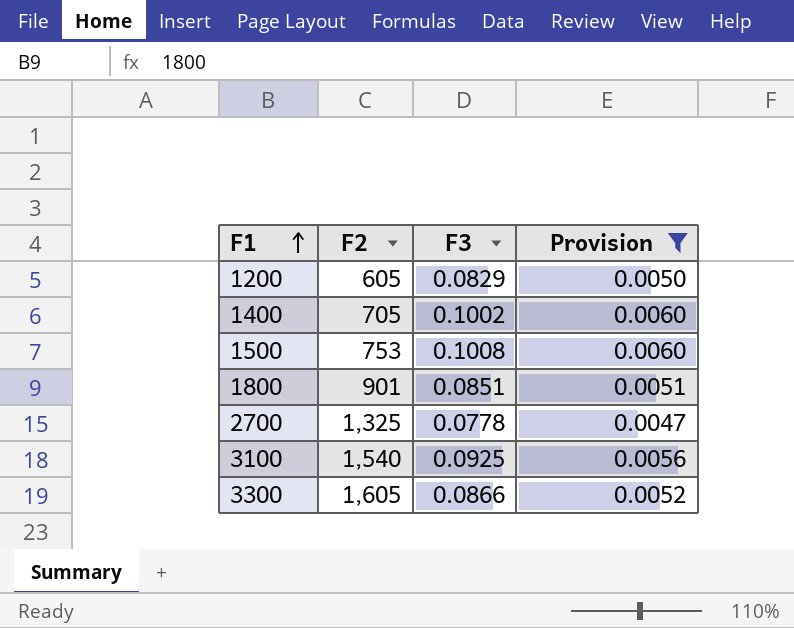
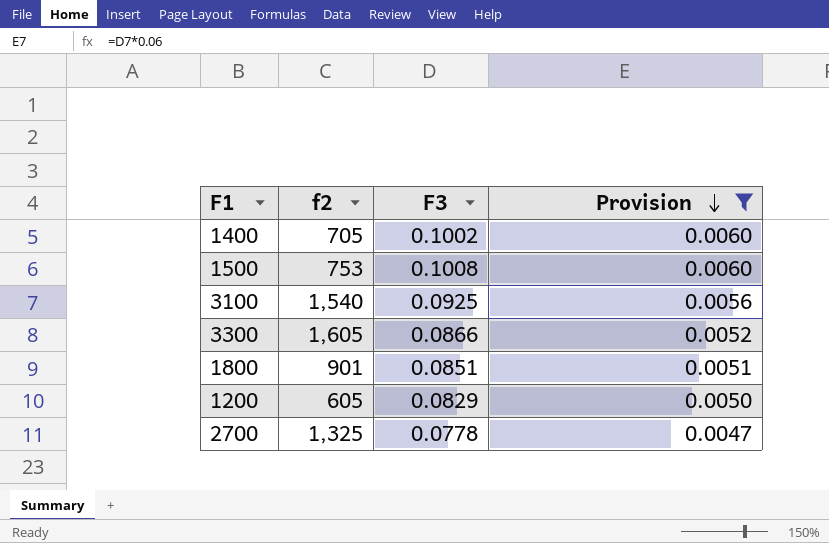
row order: F1 ascending -> Provision descending
column name: F2 -> f2

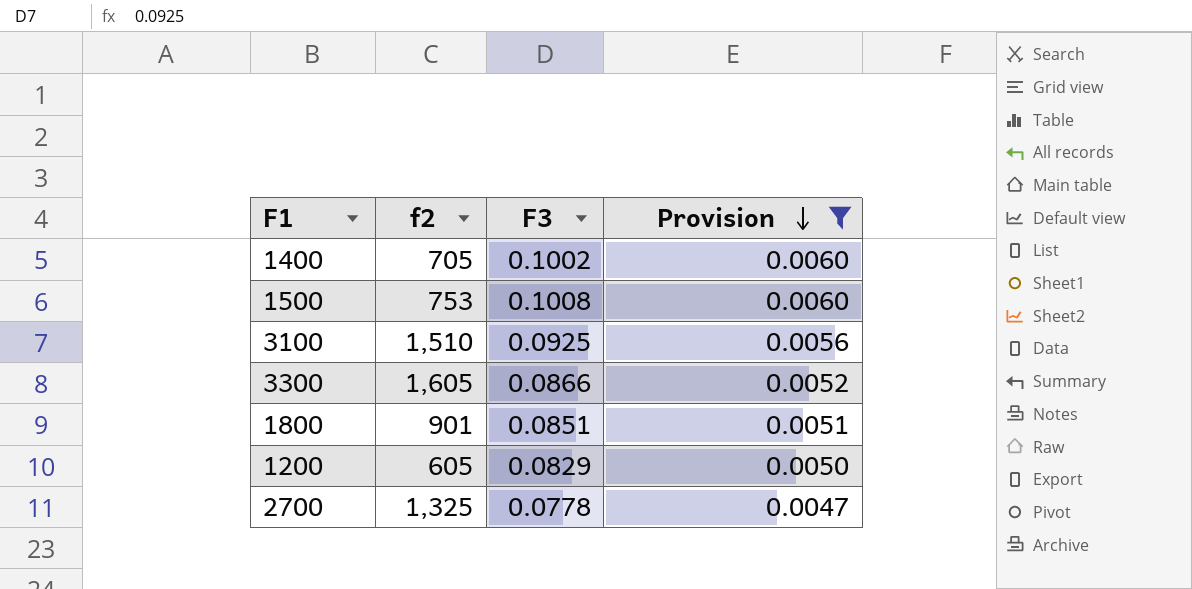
3100 | f2: 1,540 -> 1,510

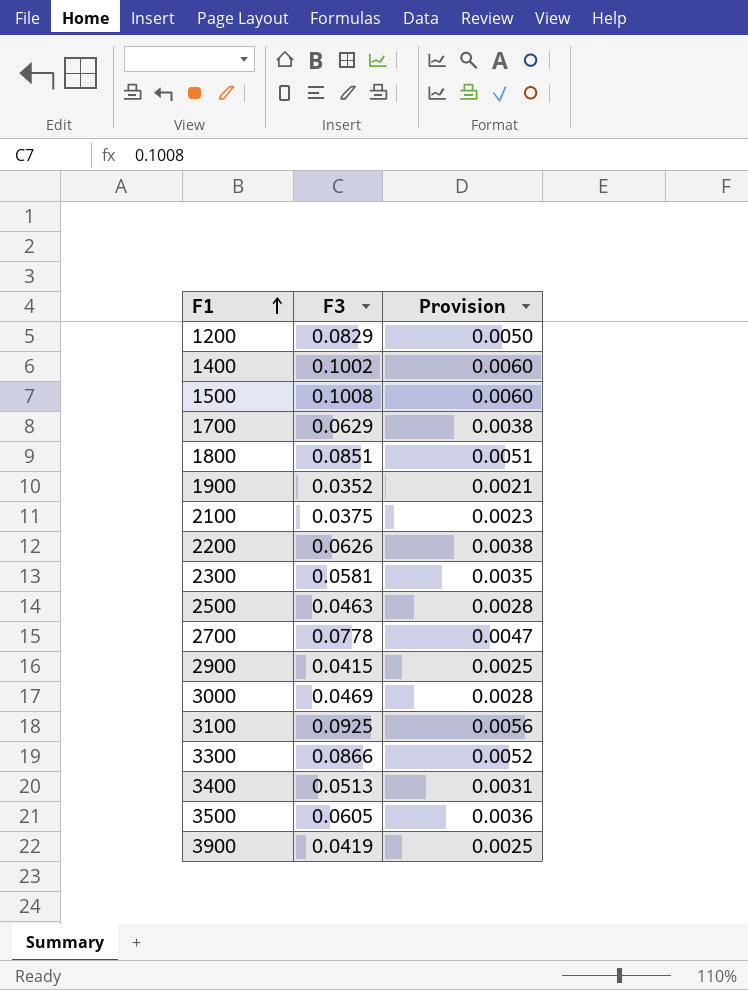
filter: Provision >= 0.0047 -> none
row order: Provision descending -> F1 ascending
column f2 | position: 2 -> none

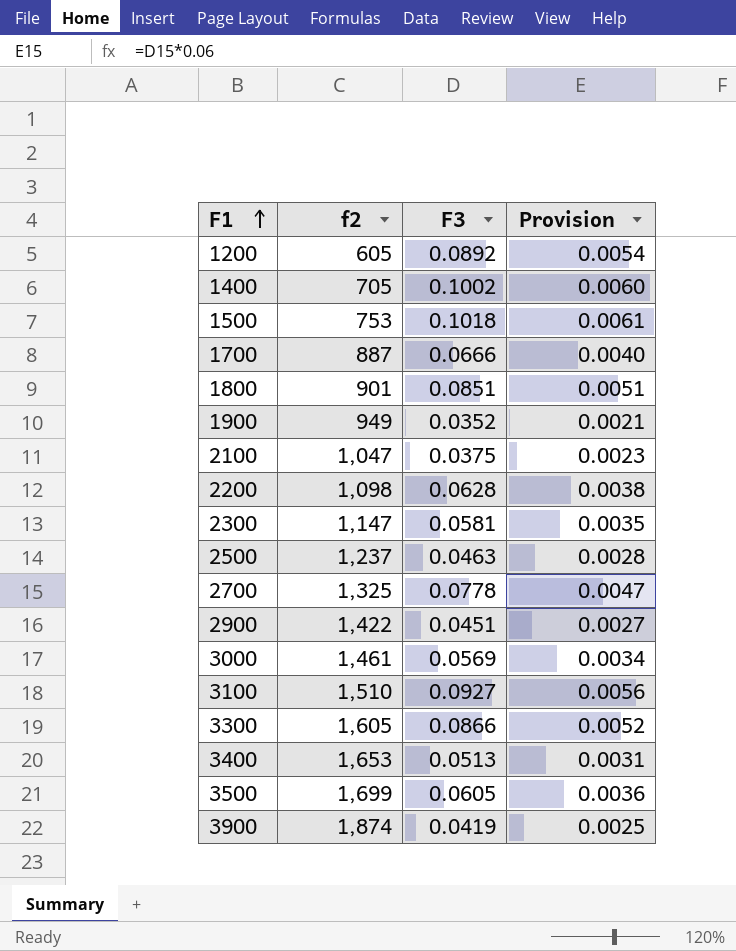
column f2 | position: none -> 2
1200 | F3: 0.0829 -> 0.0892
1200 | Provision: 0.0050 -> 0.0054
1500 | F3: 0.1008 -> 0.1018
1500 | Provision: 0.0060 -> 0.0061
1700 | F3: 0.0629 -> 0.0666
1700 | Provision: 0.0038 -> 0.0040
2200 | F3: 0.0626 -> 0.0628
2900 | F3: 0.0415 -> 0.0451
2900 | Provision: 0.0025 -> 0.0027
3000 | F3: 0.0469 -> 0.0569
3000 | Provision: 0.0028 -> 0.0034
3100 | F3: 0.0925 -> 0.0927

